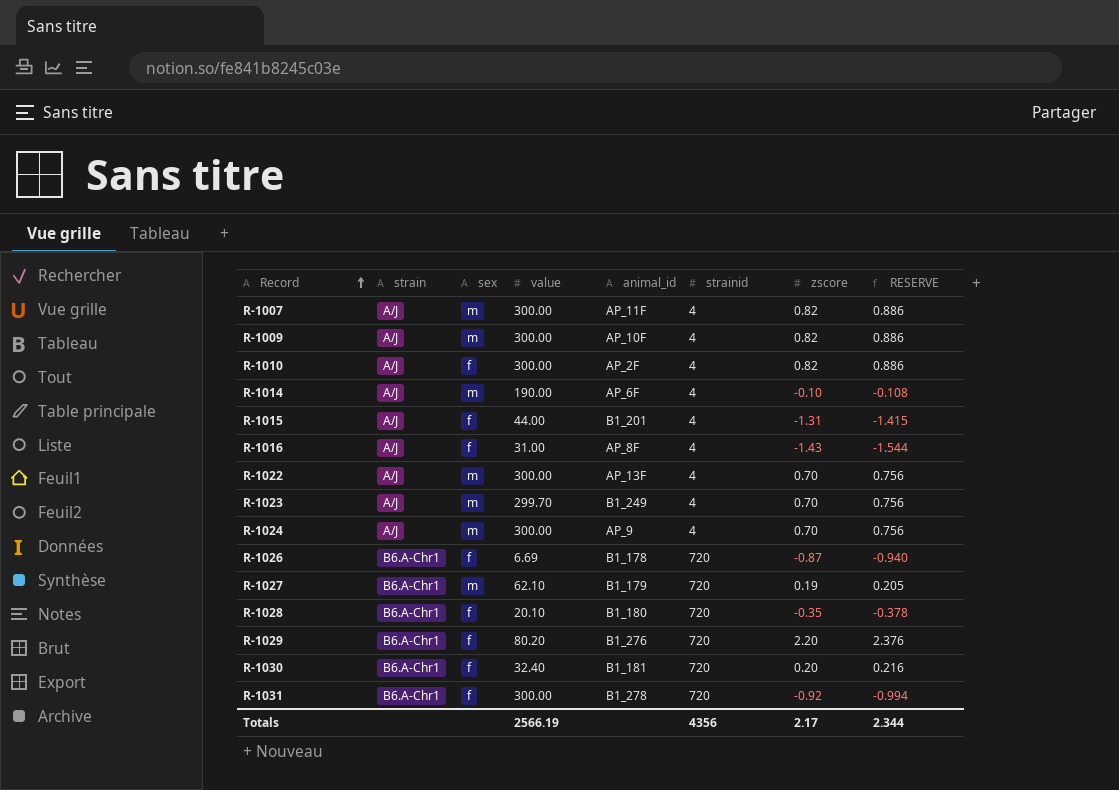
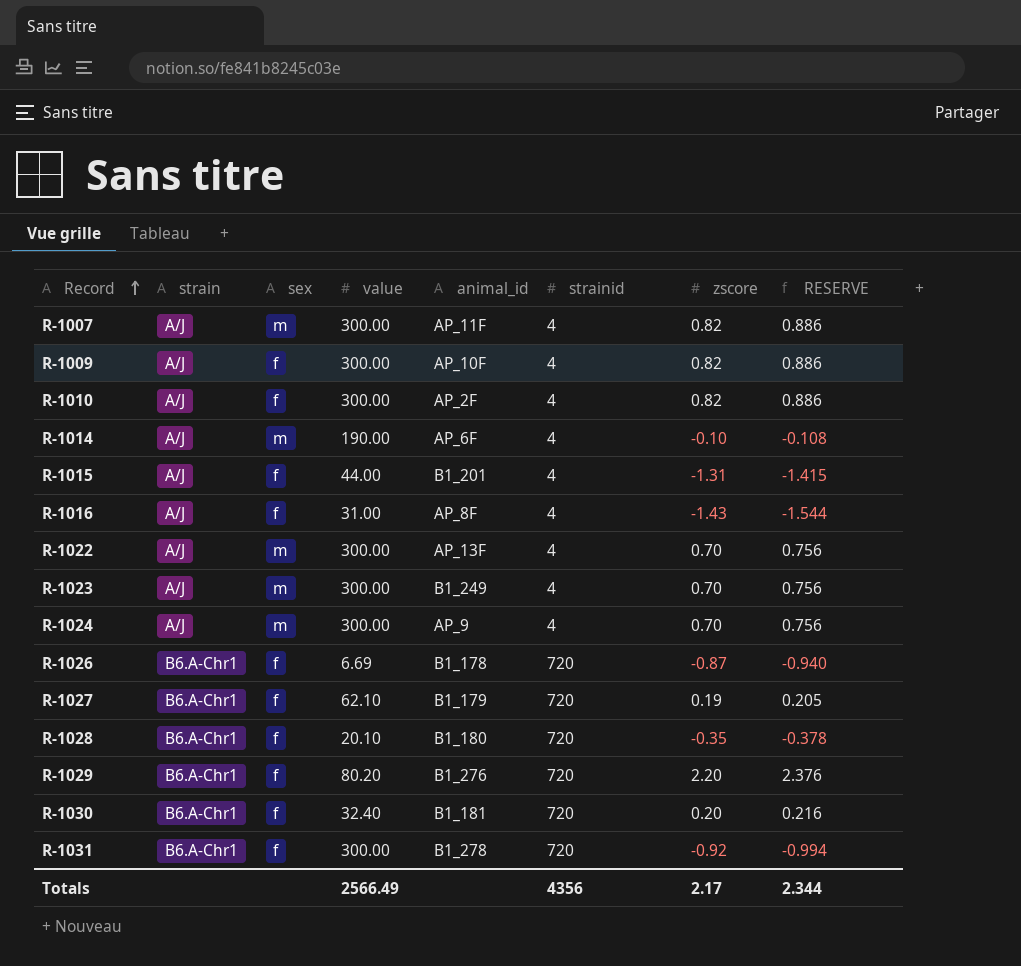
R-1009 | sex: m -> f
R-1023 | value: 299.70 -> 300.00
R-1027 | sex: m -> f
Totals | value: 2566.19 -> 2566.49

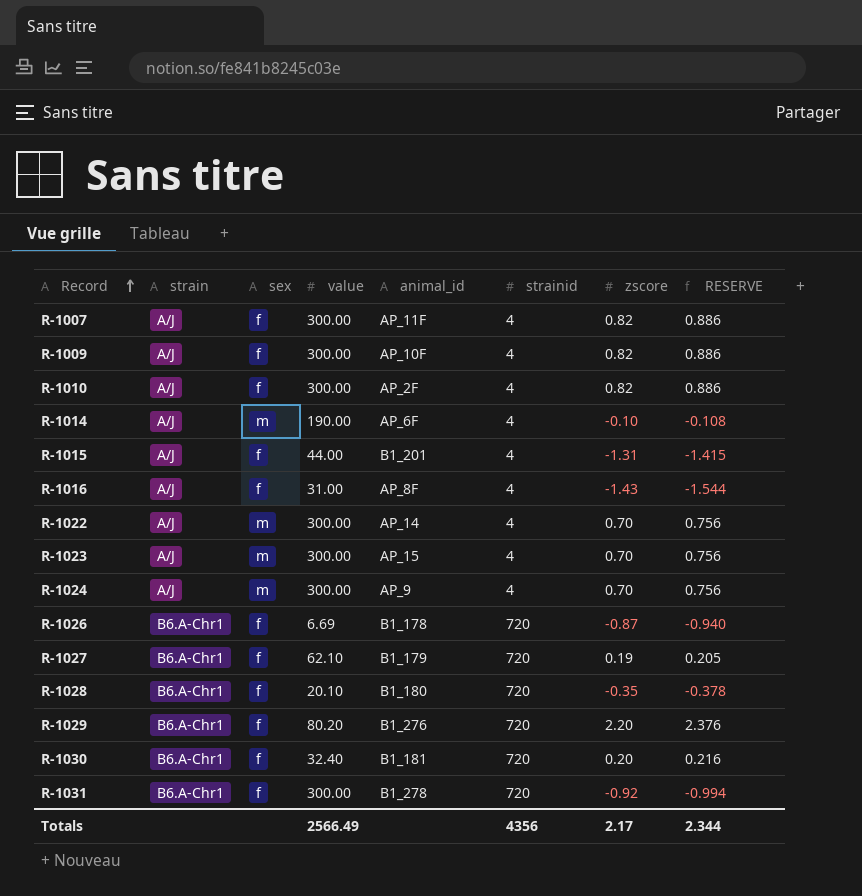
R-1007 | sex: m -> f
R-1022 | animal_id: AP_13F -> AP_14
R-1023 | animal_id: B1_249 -> AP_15

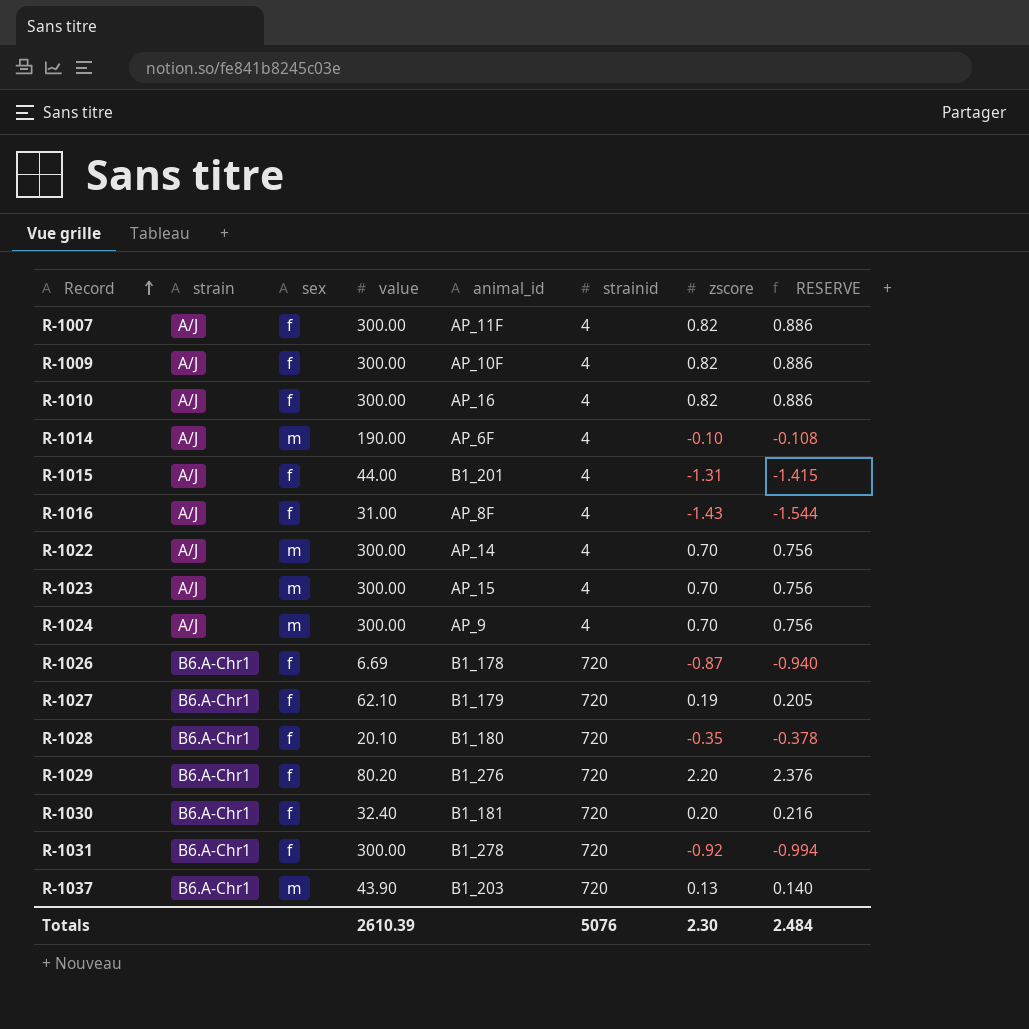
R-1010 | animal_id: AP_2F -> AP_16
row R-1037: none -> B6.A-Chr1 | m | 43.90 | B1_203 | 720 | 0.13 | 0.140
Totals | value: 2566.49 -> 2610.39
Totals | strainid: 4356 -> 5076
Totals | zscore: 2.17 -> 2.30
Totals | RESERVE: 2.344 -> 2.484

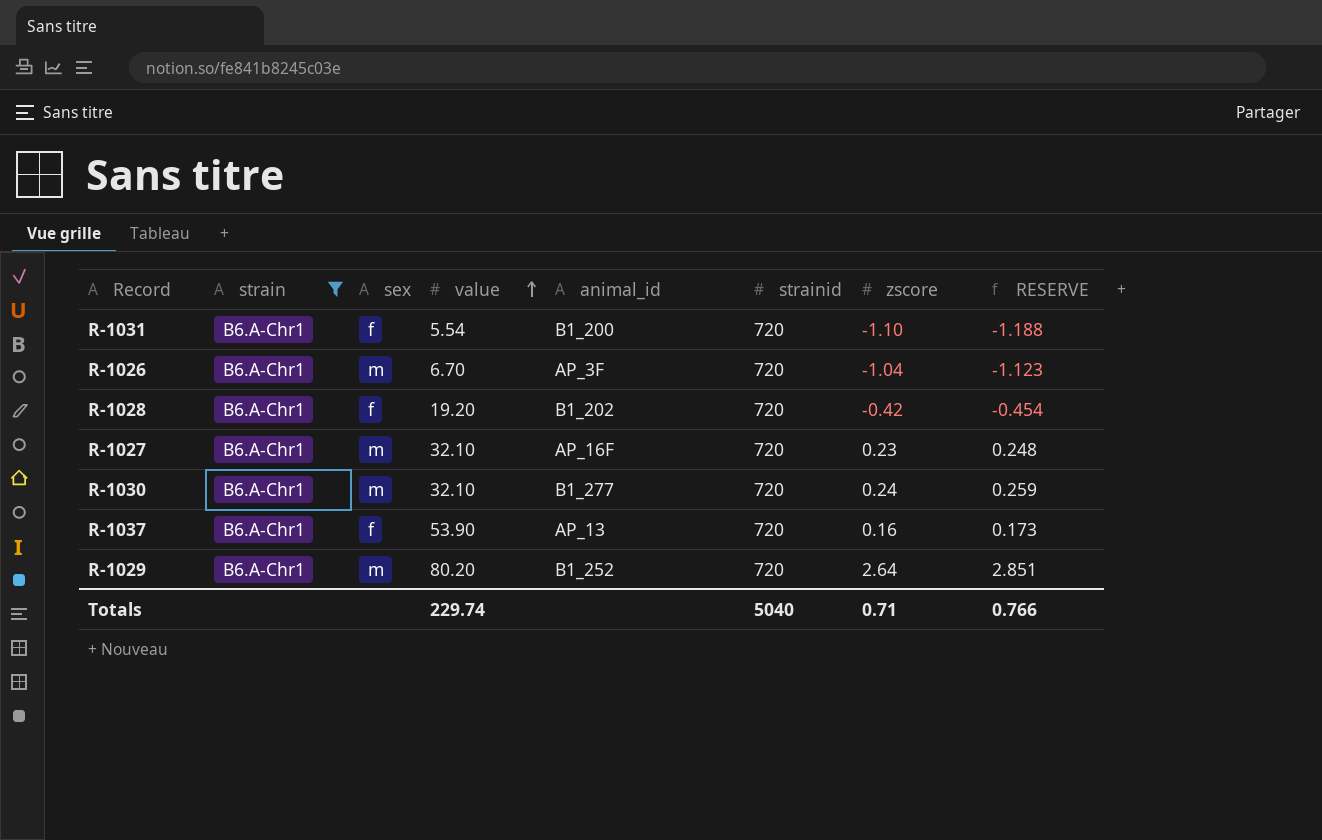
filter: none -> strain = B6.A-Chr1
row order: Record ascending -> value ascending
R-1031 | value: 300.00 -> 5.54
R-1031 | animal_id: B1_278 -> B1_200
R-1031 | zscore: -0.92 -> -1.10
R-1031 | RESERVE: -0.994 -> -1.188
R-1026 | sex: f -> m
R-1026 | value: 6.69 -> 6.70
R-1026 | animal_id: B1_178 -> AP_3F
R-1026 | zscore: -0.87 -> -1.04
R-1026 | RESERVE: -0.940 -> -1.123
R-1028 | value: 20.10 -> 19.20
R-1028 | animal_id: B1_180 -> B1_202
R-1028 | zscore: -0.35 -> -0.42
R-1028 | RESERVE: -0.378 -> -0.454
R-1027 | sex: f -> m
R-1027 | value: 62.10 -> 32.10
R-1027 | animal_id: B1_179 -> AP_16F
R-1027 | zscore: 0.19 -> 0.23
R-1027 | RESERVE: 0.205 -> 0.248
R-1030 | sex: f -> m
R-1030 | value: 32.40 -> 32.10
R-1030 | animal_id: B1_181 -> B1_277
R-1030 | zscore: 0.20 -> 0.24
R-1030 | RESERVE: 0.216 -> 0.259
R-1037 | sex: m -> f
R-1037 | value: 43.90 -> 53.90
R-1037 | animal_id: B1_203 -> AP_13
R-1037 | zscore: 0.13 -> 0.16
R-1037 | RESERVE: 0.140 -> 0.173
R-1029 | sex: f -> m
R-1029 | animal_id: B1_276 -> B1_252
R-1029 | zscore: 2.20 -> 2.64
R-1029 | RESERVE: 2.376 -> 2.851
Totals | value: 2610.39 -> 229.74
Totals | strainid: 5076 -> 5040
Totals | zscore: 2.30 -> 0.71
Totals | RESERVE: 2.484 -> 0.766

